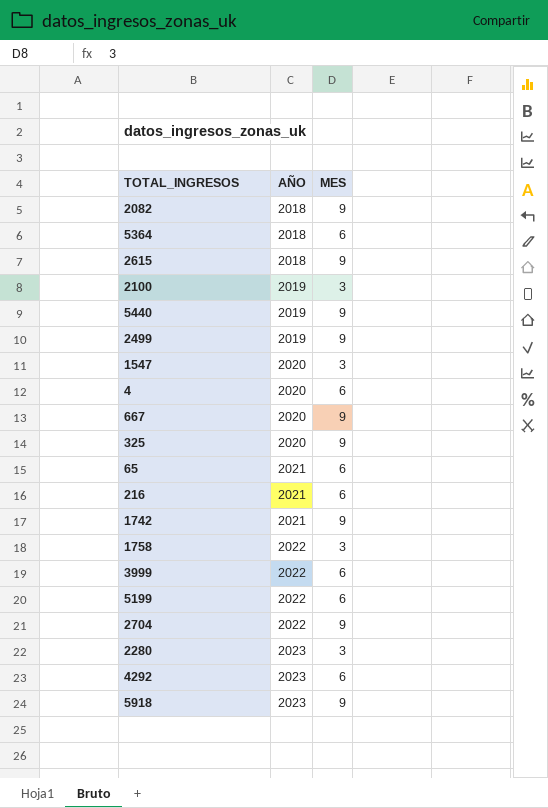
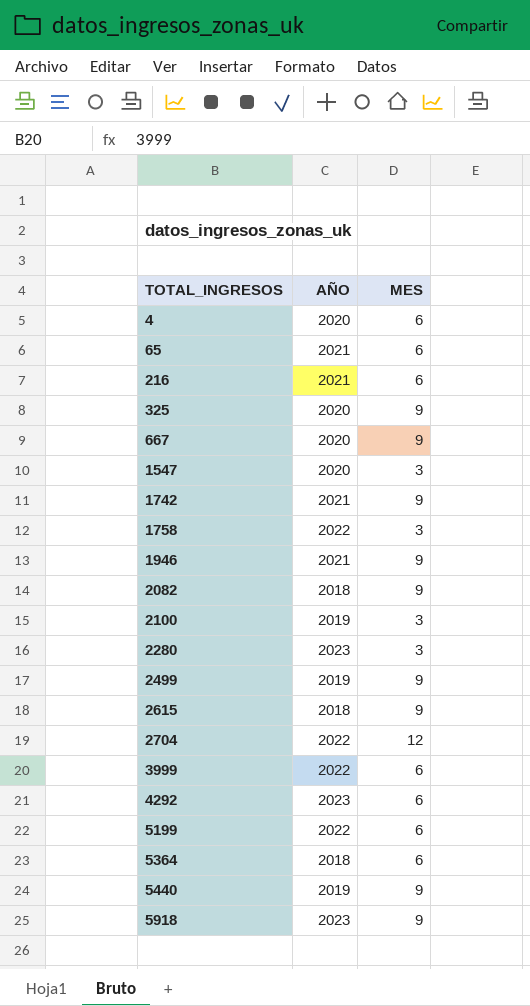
row order: AÑO ascending -> TOTAL_INGRESOS ascending
row 1946: none -> 2021 | 9
2704 | MES: 9 -> 12

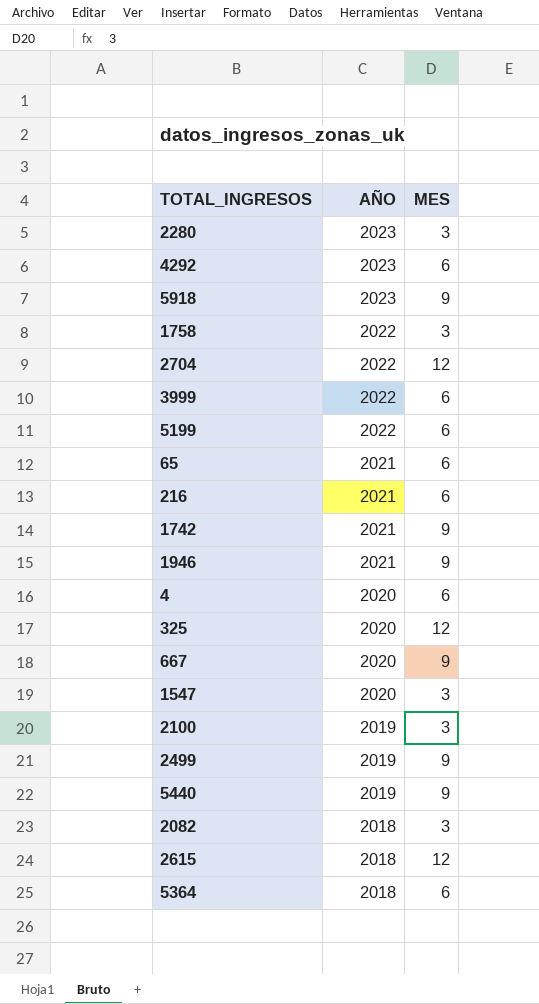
row order: TOTAL_INGRESOS ascending -> AÑO descending
325 | MES: 9 -> 12
2082 | MES: 9 -> 3
2615 | MES: 9 -> 12

